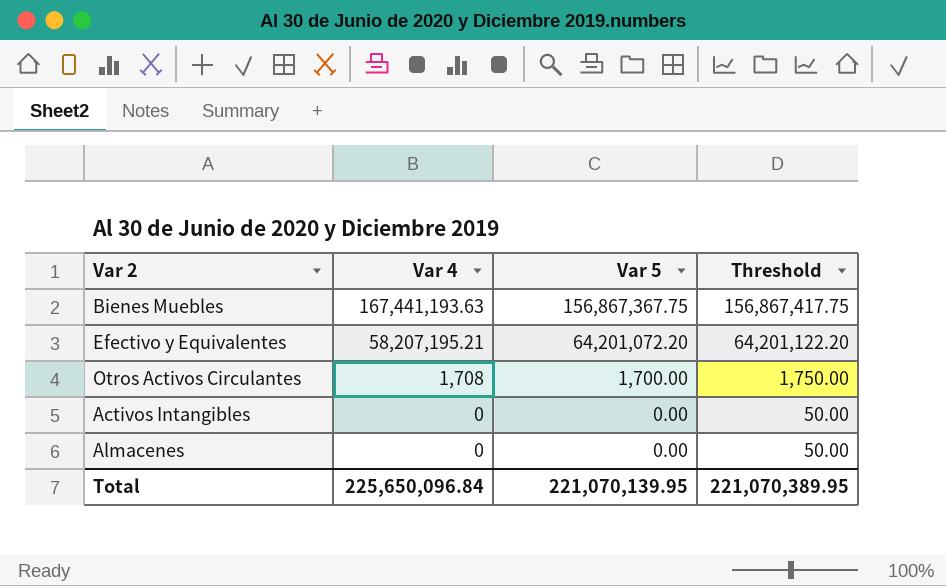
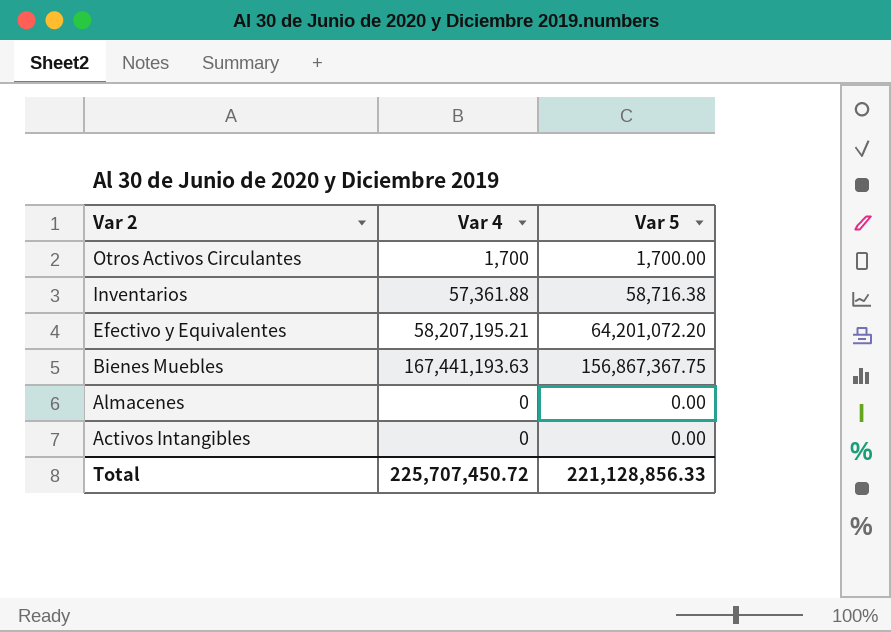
row order: Var 4 descending -> Var 2 descending
column Threshold | formula: [Var 5] + 50 -> none
Otros Activos Circulantes | Var 4: 1,708 -> 1,700
row Inventarios: none -> 57,361.88 | 58,716.38
Total | Var 4: 225,650,096.84 -> 225,707,450.72
Total | Var 5: 221,070,139.95 -> 221,128,856.33

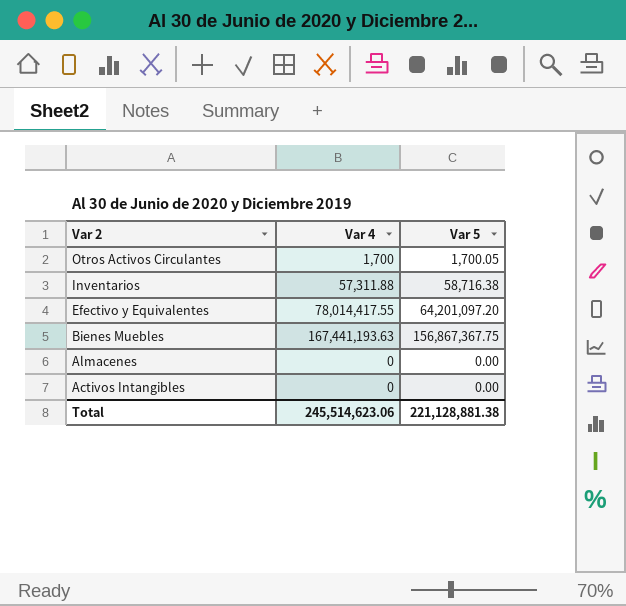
Otros Activos Circulantes | Var 5: 1,700.00 -> 1,700.05
Inventarios | Var 4: 57,361.88 -> 57,311.88
Efectivo y Equivalentes | Var 4: 58,207,195.21 -> 78,014,417.55
Efectivo y Equivalentes | Var 5: 64,201,072.20 -> 64,201,097.20
Total | Var 4: 225,707,450.72 -> 245,514,623.06
Total | Var 5: 221,128,856.33 -> 221,128,881.38

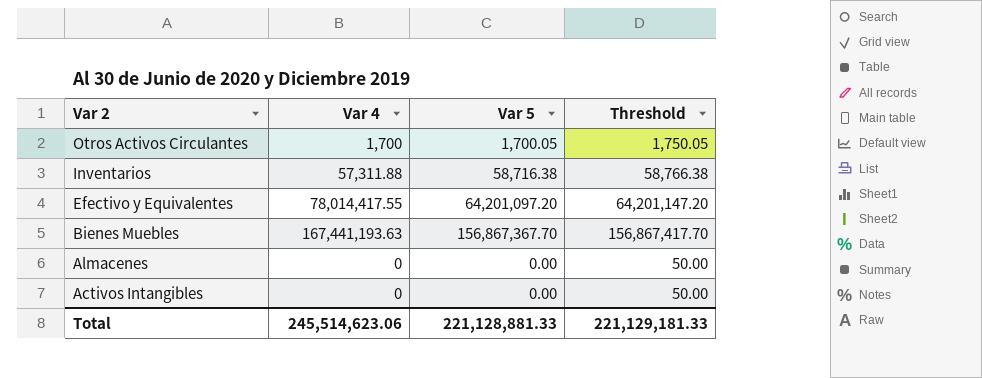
column Threshold | formula: none -> [Var 5] + 50
Bienes Muebles | Var 5: 156,867,367.75 -> 156,867,367.70
Total | Var 5: 221,128,881.38 -> 221,128,881.33

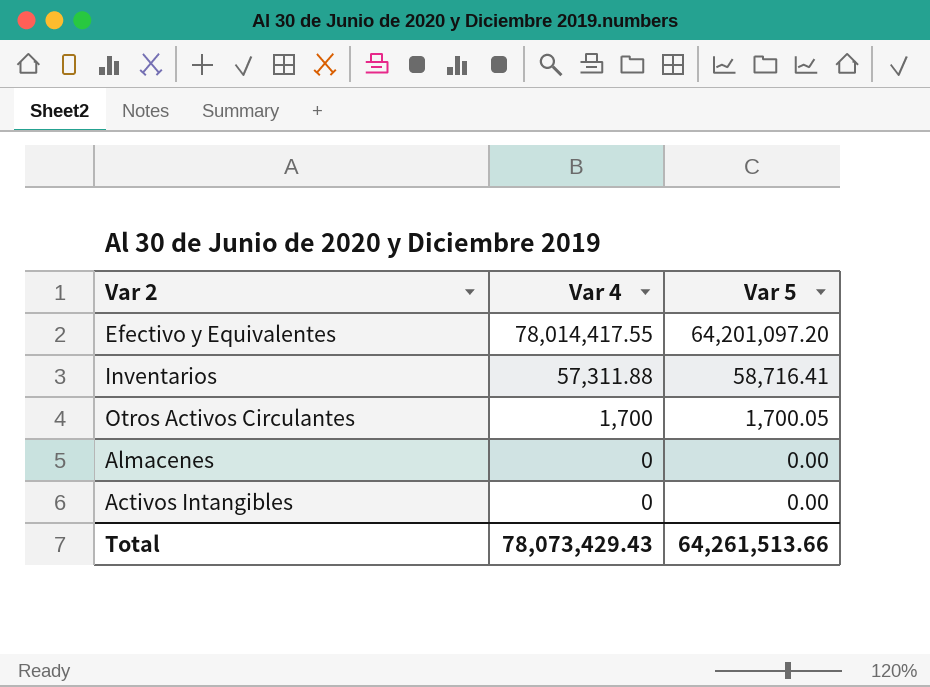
row order: Var 2 descending -> Var 4 descending
column Threshold | formula: [Var 5] + 50 -> none
row Bienes Muebles: 167,441,193.63 | 156,867,367.70 | 156,867,417.70 -> none
Inventarios | Var 5: 58,716.38 -> 58,716.41
Total | Var 4: 245,514,623.06 -> 78,073,429.43
Total | Var 5: 221,128,881.33 -> 64,261,513.66

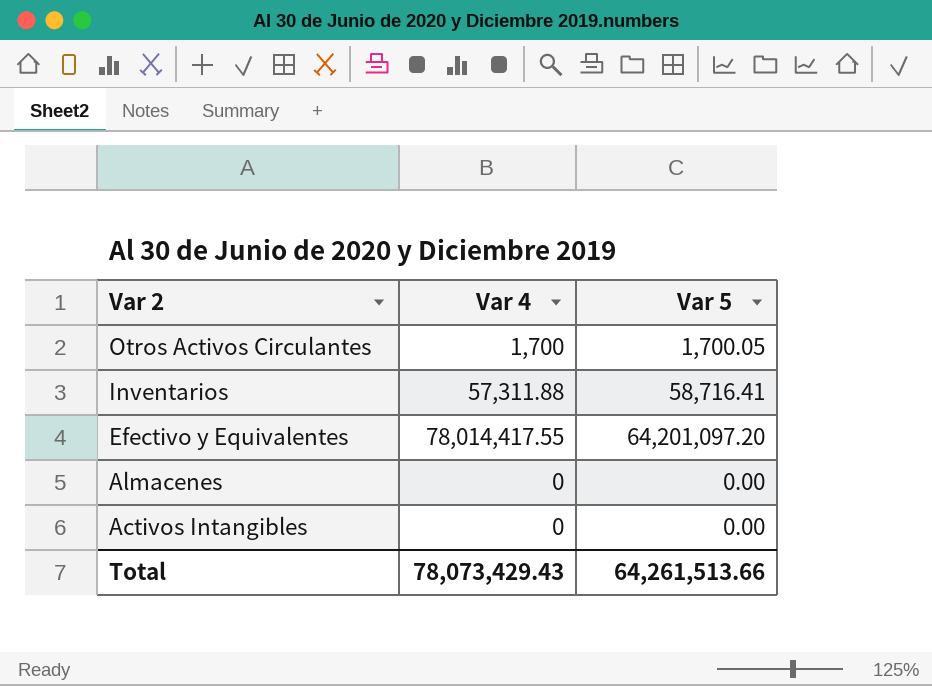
row order: Var 4 descending -> Var 2 descending

